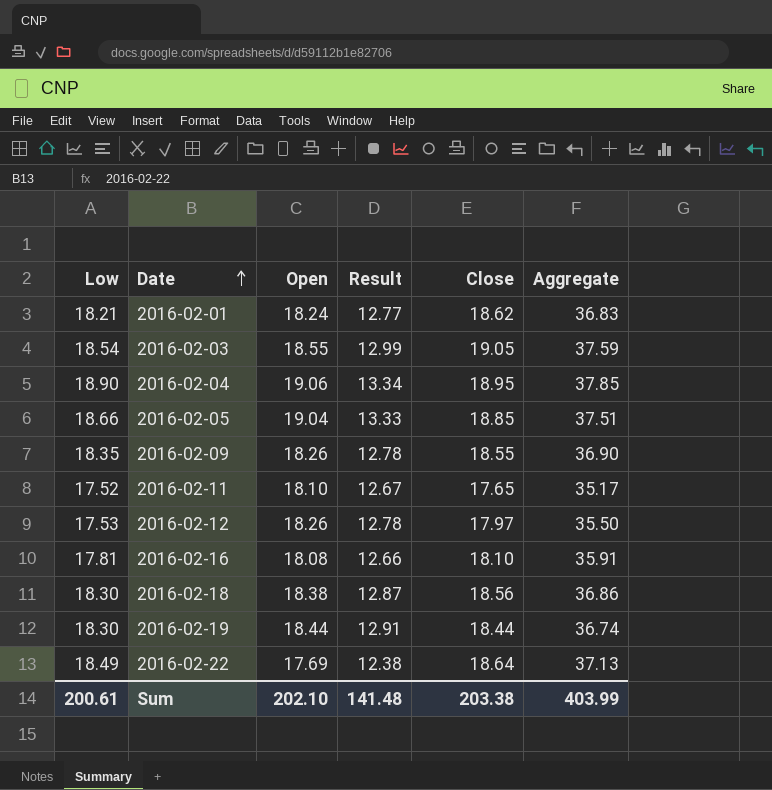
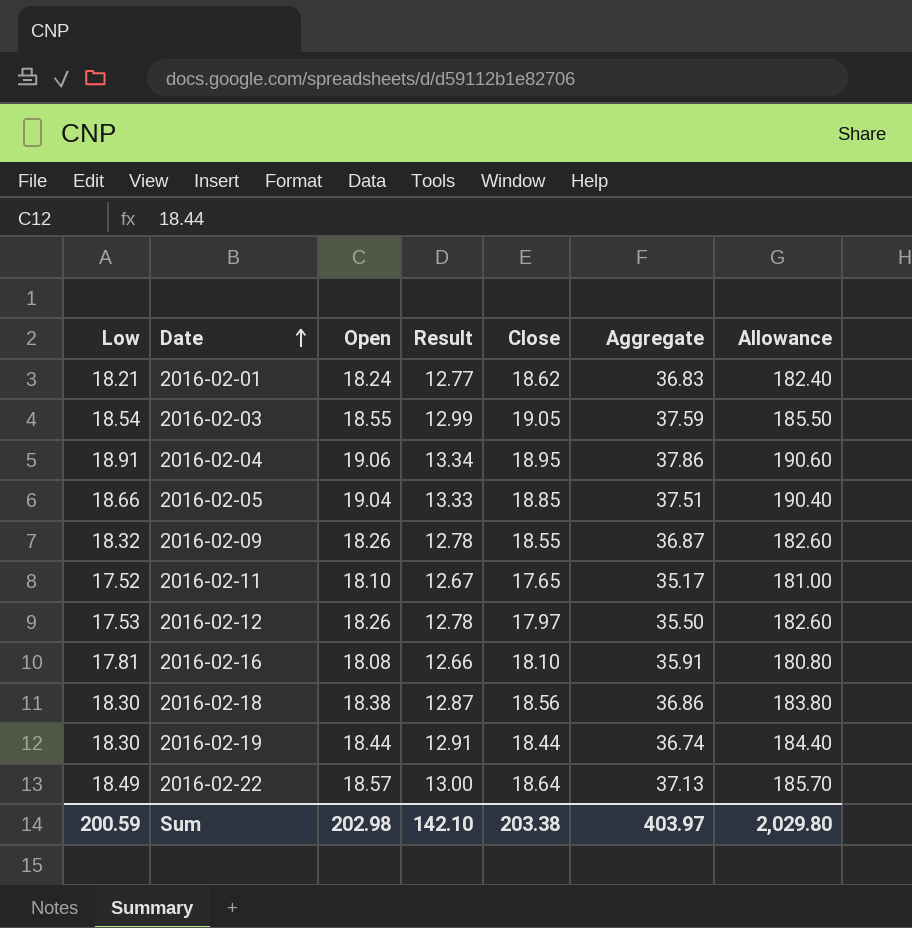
column Allowance | formula: none -> [Open] * 10
2016-02-04 | Low: 18.90 -> 18.91
2016-02-04 | Aggregate: 37.85 -> 37.86
2016-02-09 | Low: 18.35 -> 18.32
2016-02-09 | Aggregate: 36.90 -> 36.87
2016-02-22 | Open: 17.69 -> 18.57
2016-02-22 | Result: 12.38 -> 13.00
Sum | Low: 200.61 -> 200.59
Sum | Open: 202.10 -> 202.98
Sum | Result: 141.48 -> 142.10
Sum | Aggregate: 403.99 -> 403.97

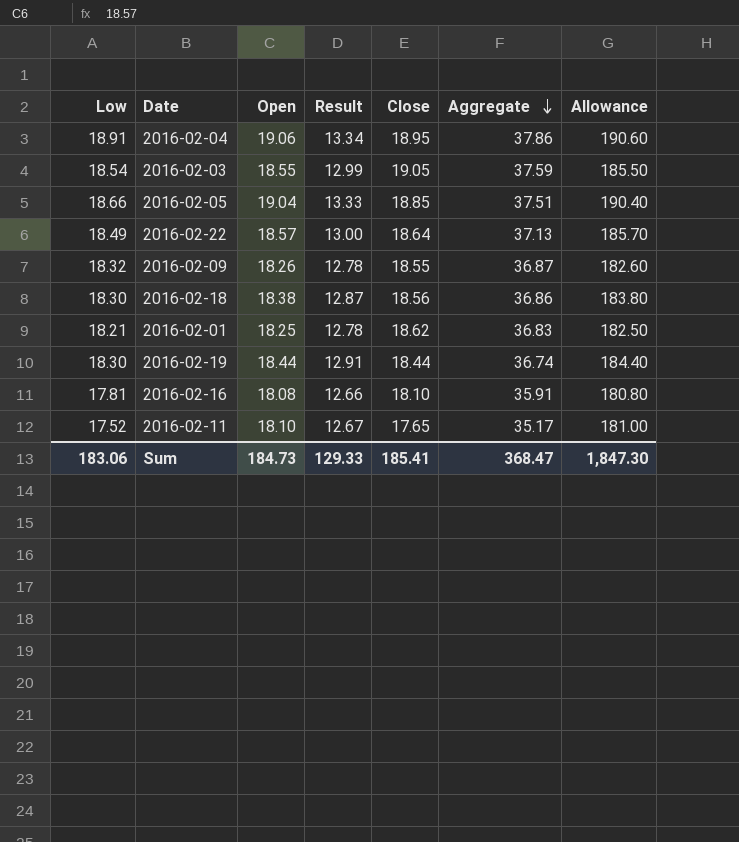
row order: Date ascending -> Aggregate descending
row 2016-02-12: 17.53 | 18.26 | 12.78 | 17.97 | 35.50 | 182.60 -> none
2016-02-01 | Open: 18.24 -> 18.25
2016-02-01 | Result: 12.77 -> 12.78
2016-02-01 | Allowance: 182.40 -> 182.50
Sum | Low: 200.59 -> 183.06
Sum | Open: 202.98 -> 184.73
Sum | Result: 142.10 -> 129.33
Sum | Close: 203.38 -> 185.41
Sum | Aggregate: 403.97 -> 368.47
Sum | Allowance: 2,029.80 -> 1,847.30

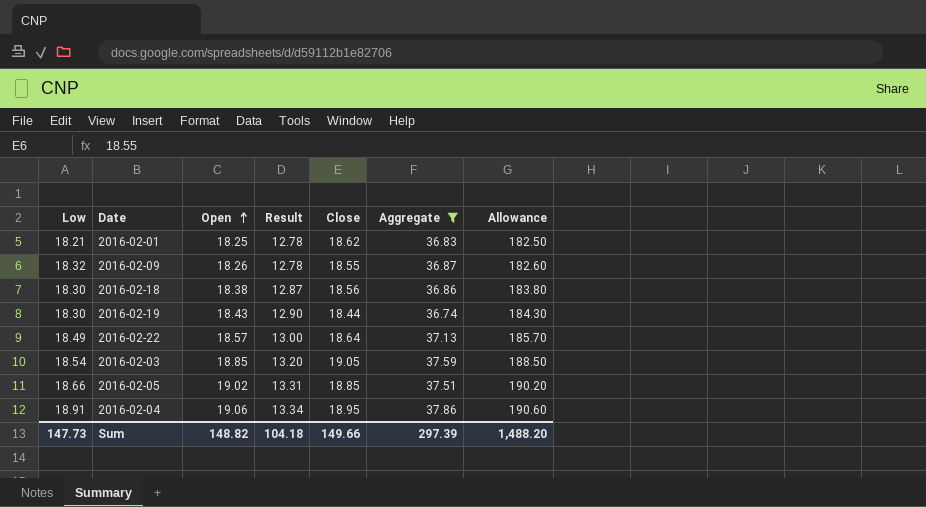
filter: none -> Aggregate >= 36.74
row order: Aggregate descending -> Open ascending
2016-02-19 | Open: 18.44 -> 18.43
2016-02-19 | Result: 12.91 -> 12.90
2016-02-19 | Allowance: 184.40 -> 184.30
2016-02-03 | Open: 18.55 -> 18.85
2016-02-03 | Result: 12.99 -> 13.20
2016-02-03 | Allowance: 185.50 -> 188.50
2016-02-05 | Open: 19.04 -> 19.02
2016-02-05 | Result: 13.33 -> 13.31
2016-02-05 | Allowance: 190.40 -> 190.20
Sum | Low: 183.06 -> 147.73
Sum | Open: 184.73 -> 148.82
Sum | Result: 129.33 -> 104.18
Sum | Close: 185.41 -> 149.66
Sum | Aggregate: 368.47 -> 297.39
Sum | Allowance: 1,847.30 -> 1,488.20

